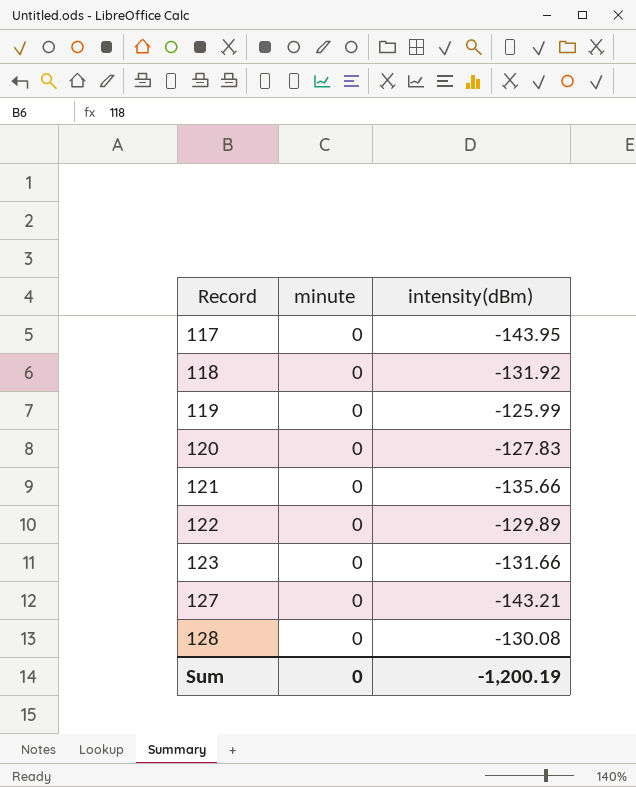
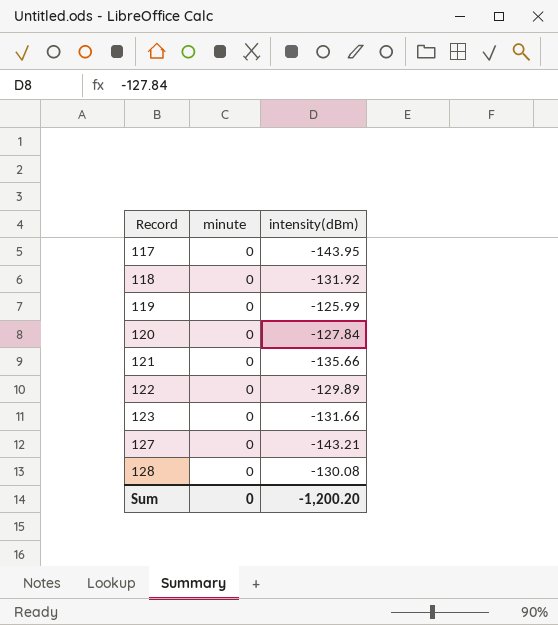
120 | intensity(dBm): -127.83 -> -127.84
Sum | intensity(dBm): -1,200.19 -> -1,200.20

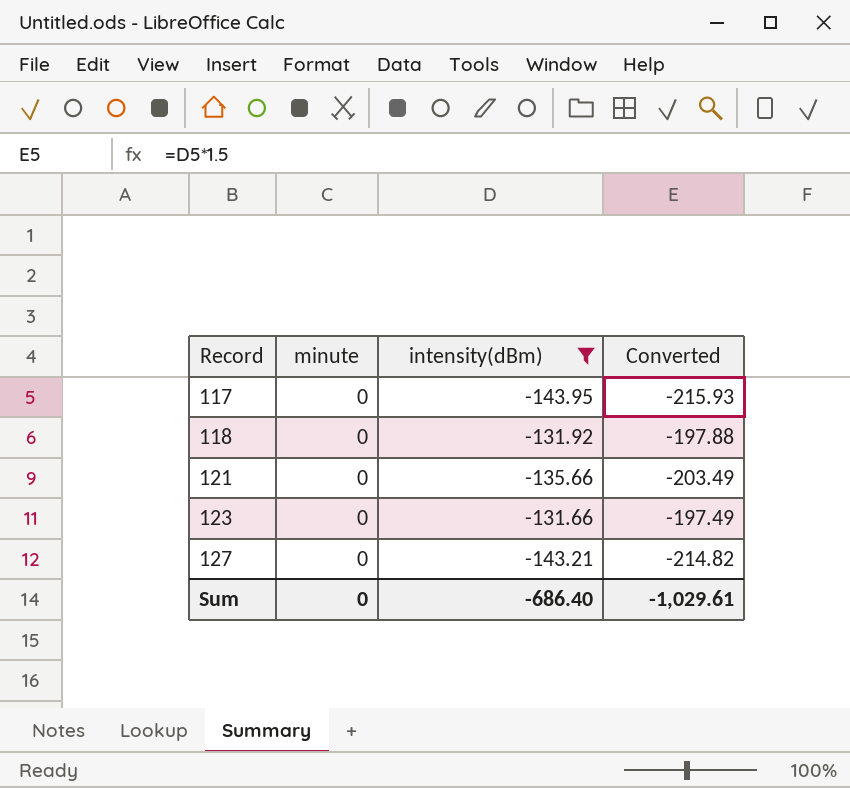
filter: none -> intensity(dBm) <= -131.66
column Converted | formula: none -> [intensity(dBm)] * 1.5
Sum | intensity(dBm): -1,200.20 -> -686.40

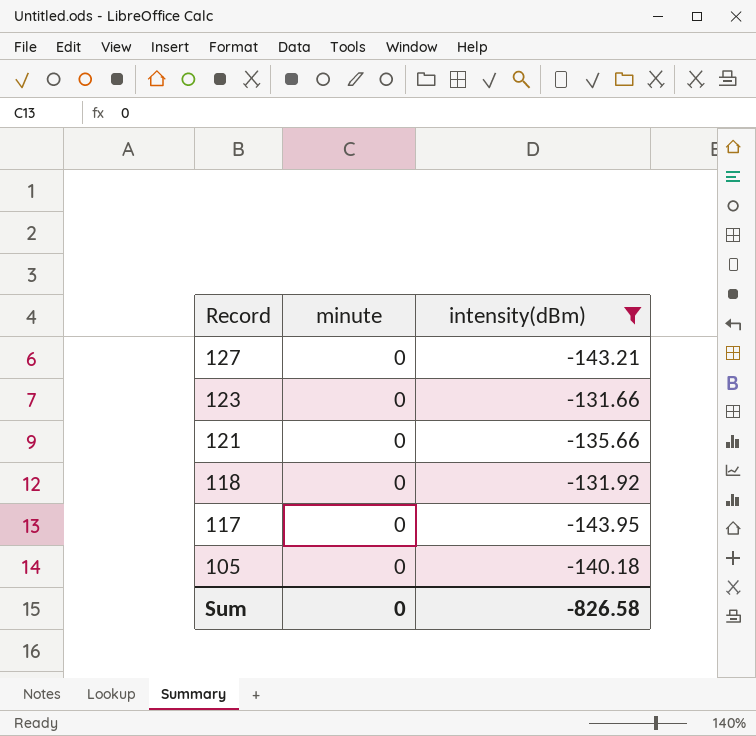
row order: Record ascending -> Record descending
column Converted | formula: [intensity(dBm)] * 1.5 -> none
row 105: none -> 0 | -140.18
Sum | intensity(dBm): -686.40 -> -826.58

